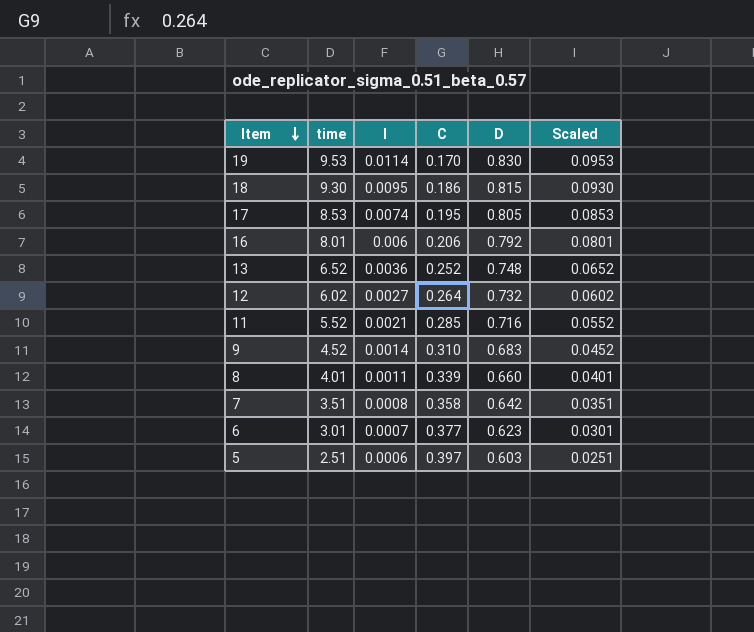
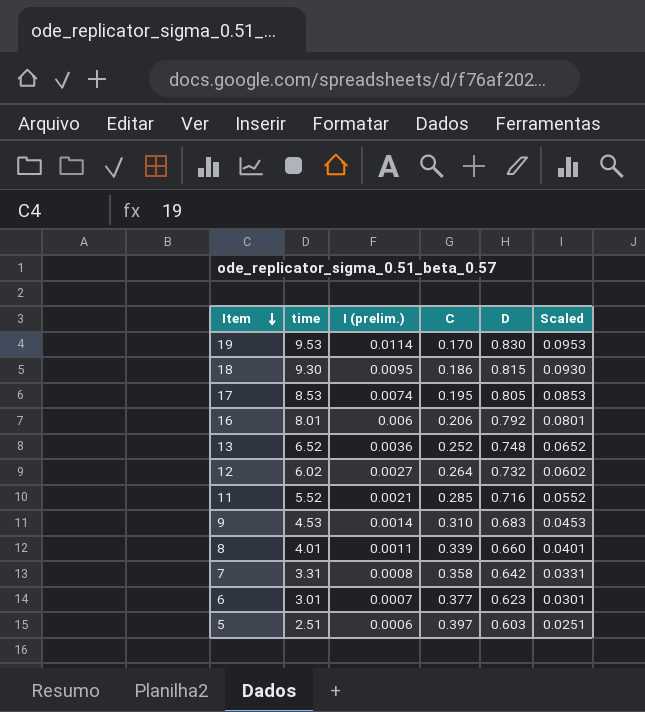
column name: I -> I (prelim.)
9 | time: 4.52 -> 4.53
9 | Scaled: 0.0452 -> 0.0453
7 | time: 3.51 -> 3.31
7 | Scaled: 0.0351 -> 0.0331

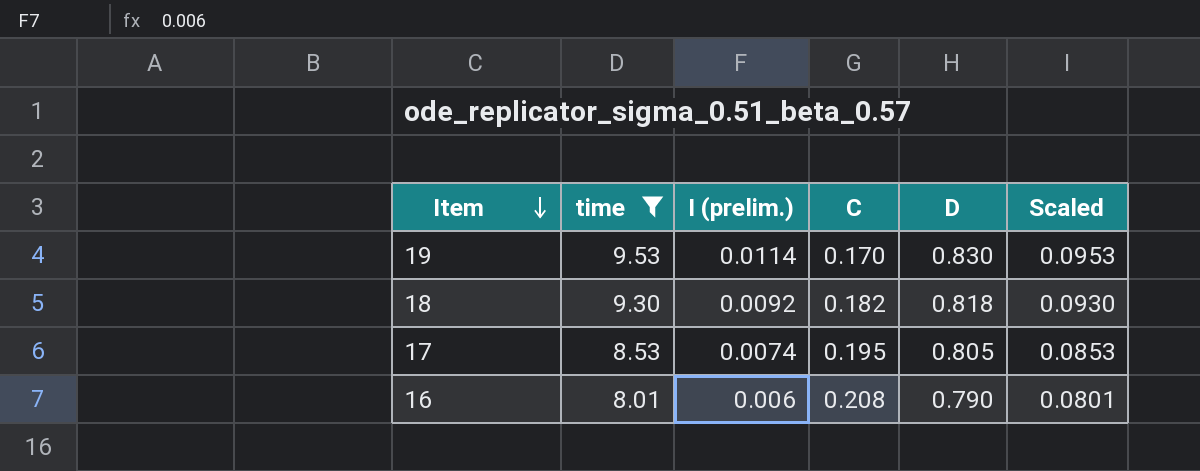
filter: none -> time >= 8.01
18 | I (prelim.): 0.0095 -> 0.0092
18 | C: 0.186 -> 0.182
18 | D: 0.815 -> 0.818
16 | C: 0.206 -> 0.208
16 | D: 0.792 -> 0.790

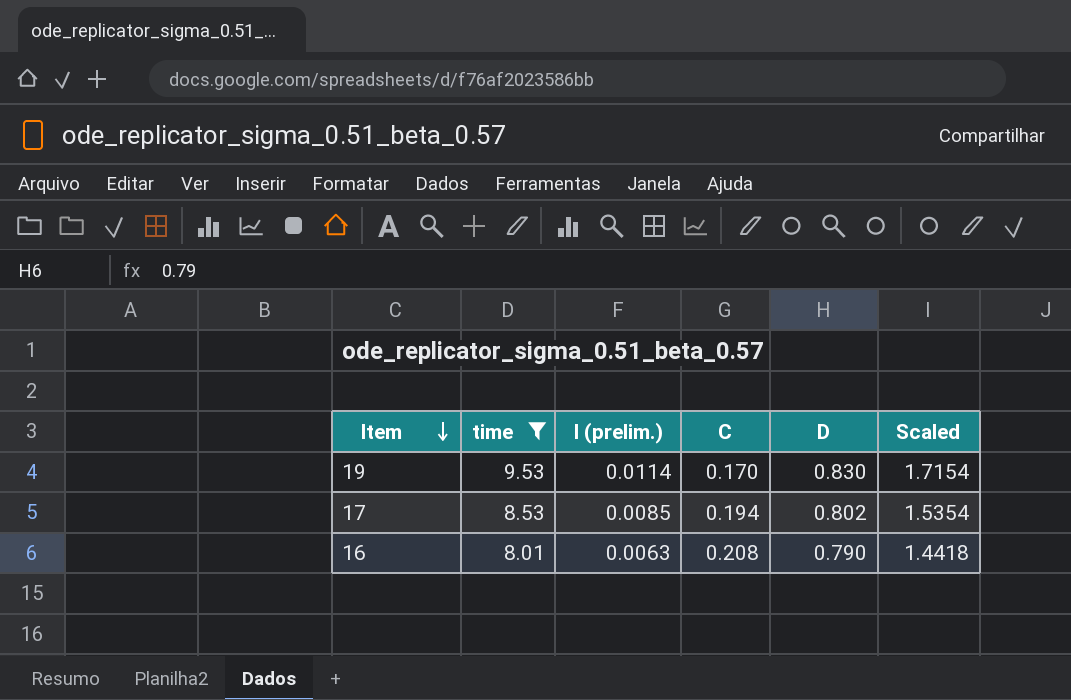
column Scaled | formula: [time] * 0.01 -> [time] * 0.18
row 18: 9.30 | 0.0092 | 0.182 | 0.818 | 0.0930 -> none
17 | I (prelim.): 0.0074 -> 0.0085
17 | C: 0.195 -> 0.194
17 | D: 0.805 -> 0.802
16 | I (prelim.): 0.006 -> 0.0063

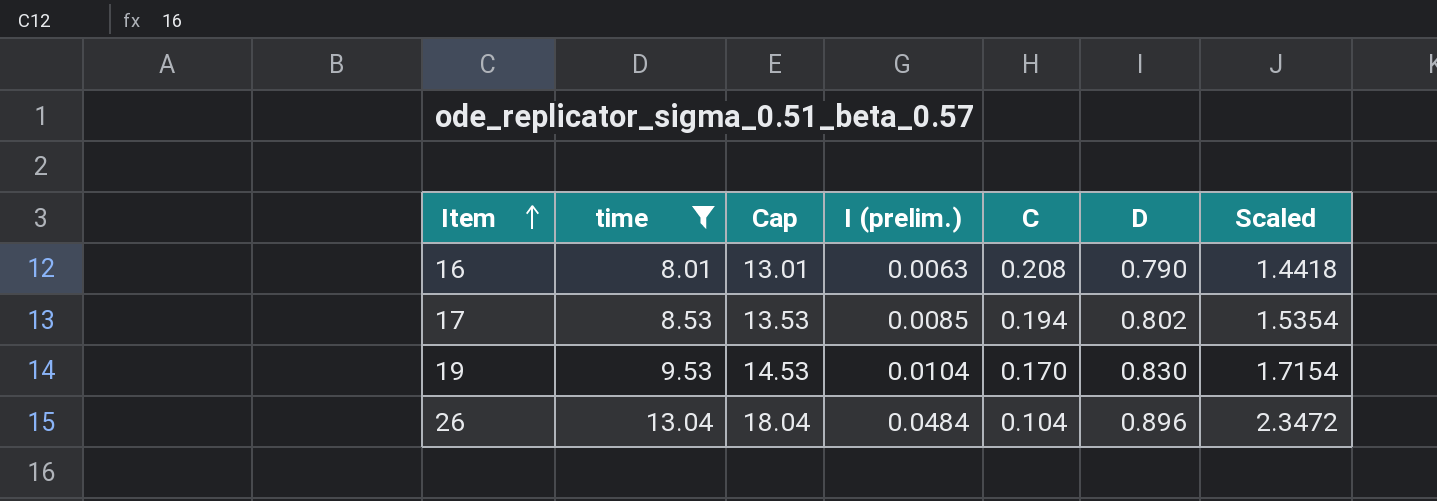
row order: Item descending -> Item ascending
column Cap | formula: none -> [time] + 5
19 | I (prelim.): 0.0114 -> 0.0104
row 26: none -> 13.04 | 18.04 | 0.0484 | 0.104 | 0.896 | 2.3472

